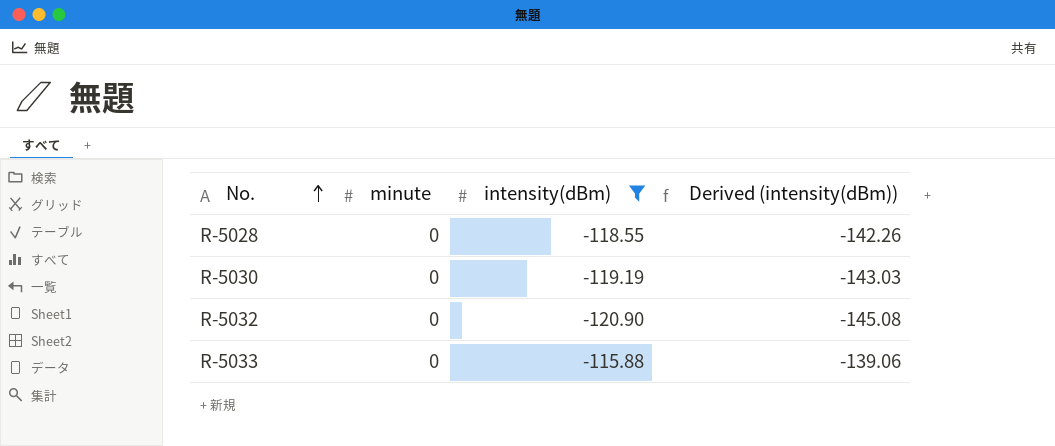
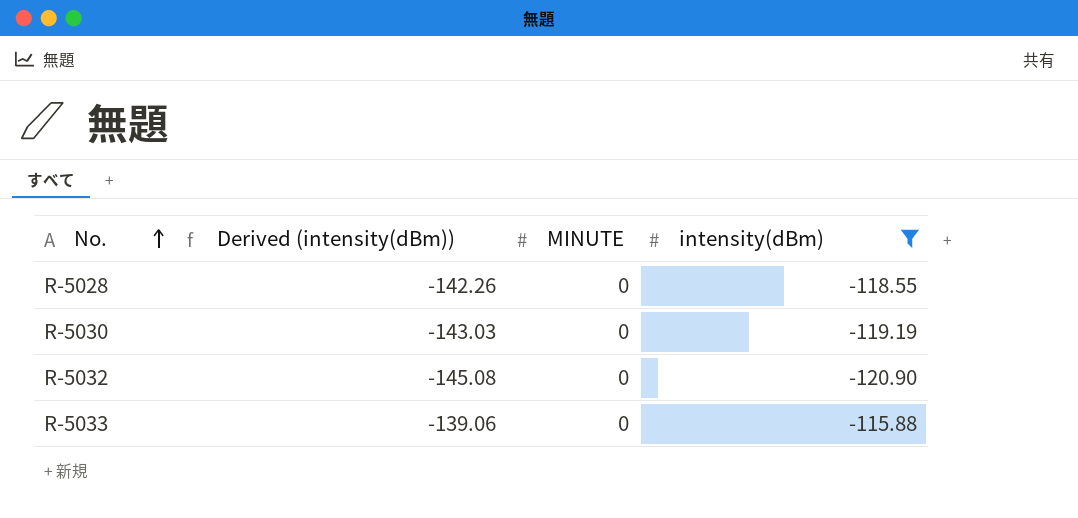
column Derived (intensity(dBm)) | position: 4 -> 2
column name: minute -> MINUTE

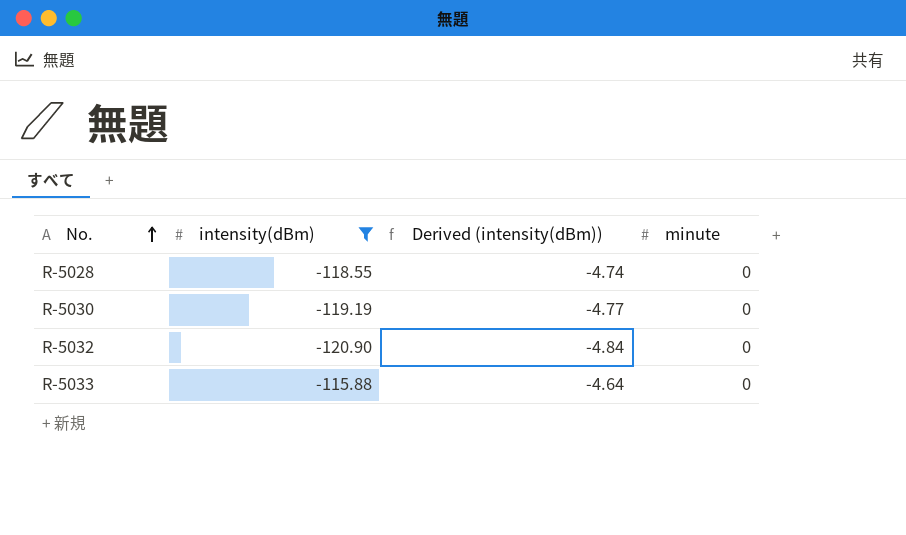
column intensity(dBm) | position: 4 -> 2
column Derived (intensity(dBm)) | formula: [intensity(dBm)] * 1.2 -> [intensity(dBm)] * 0.04
column name: MINUTE -> minute

